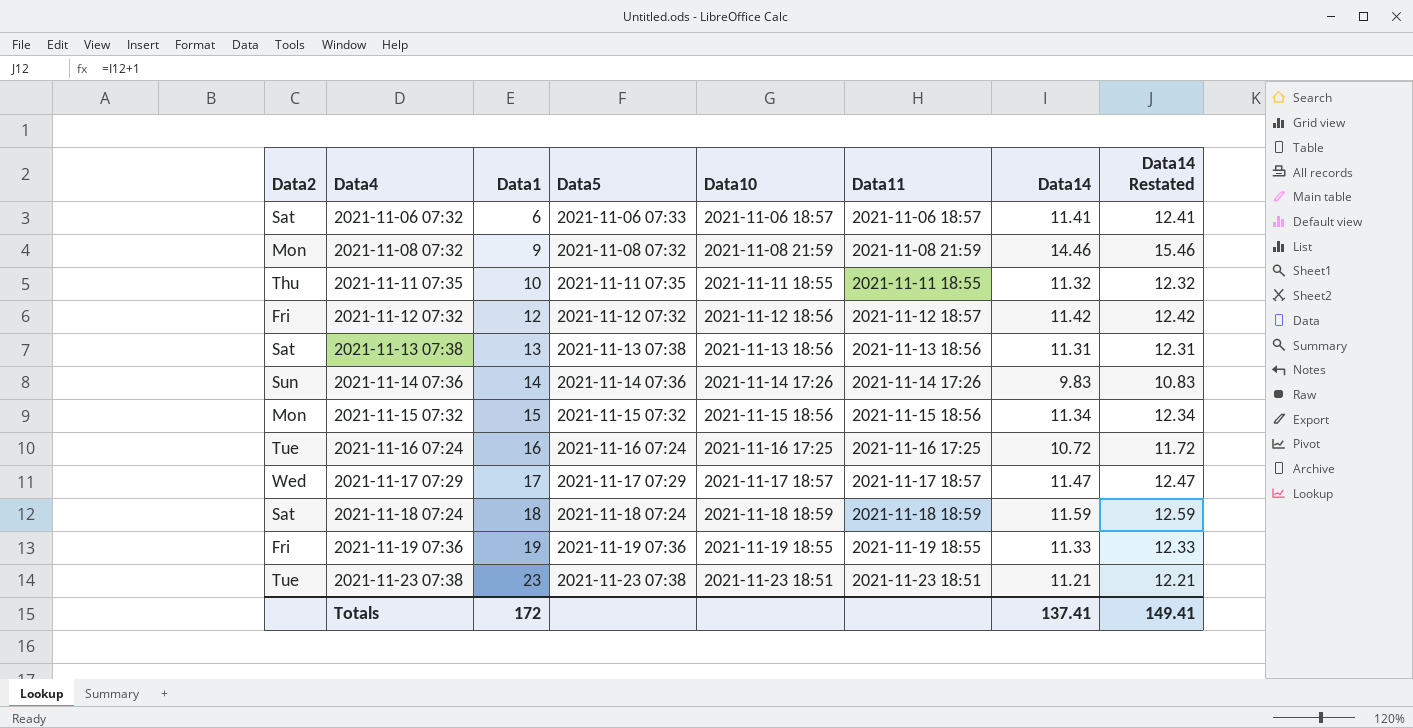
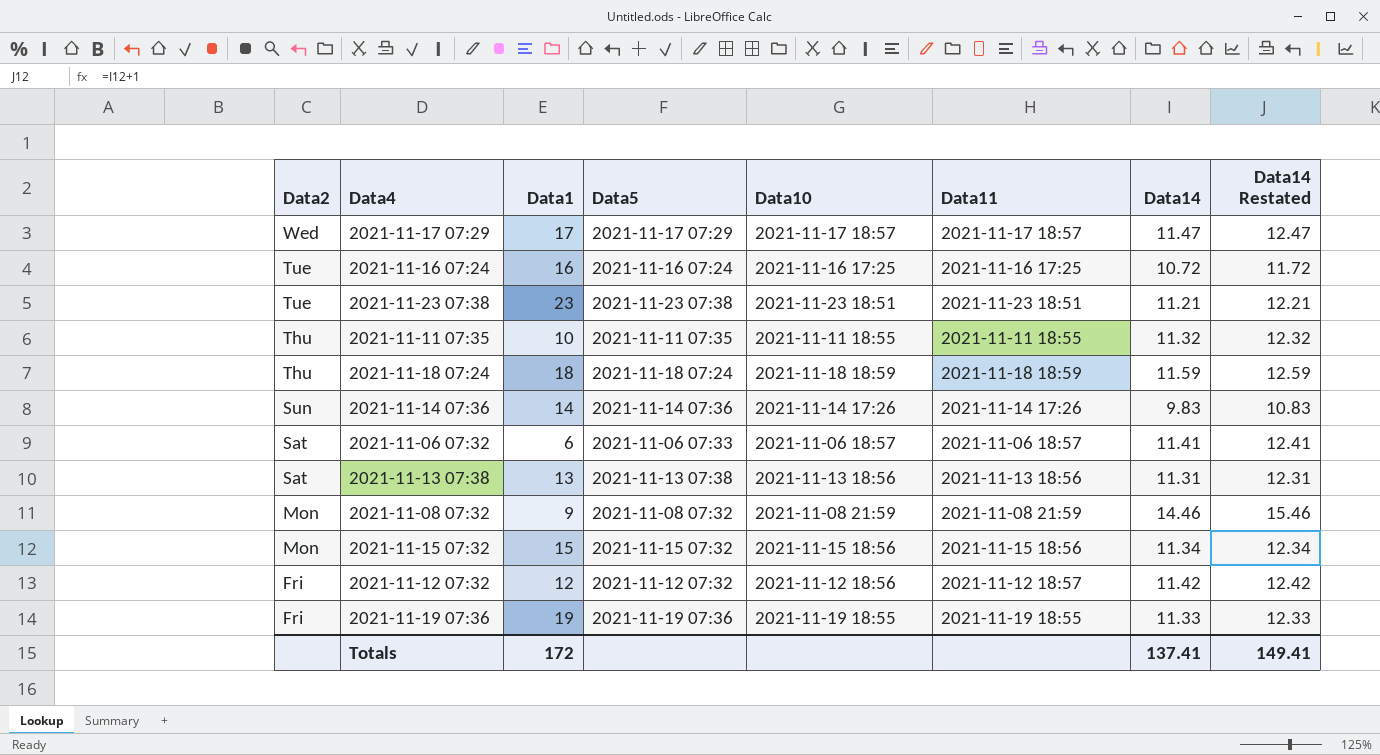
row order: Data4 ascending -> Data2 descending
2021-11-18 07:24 | Data2: Sat -> Thu

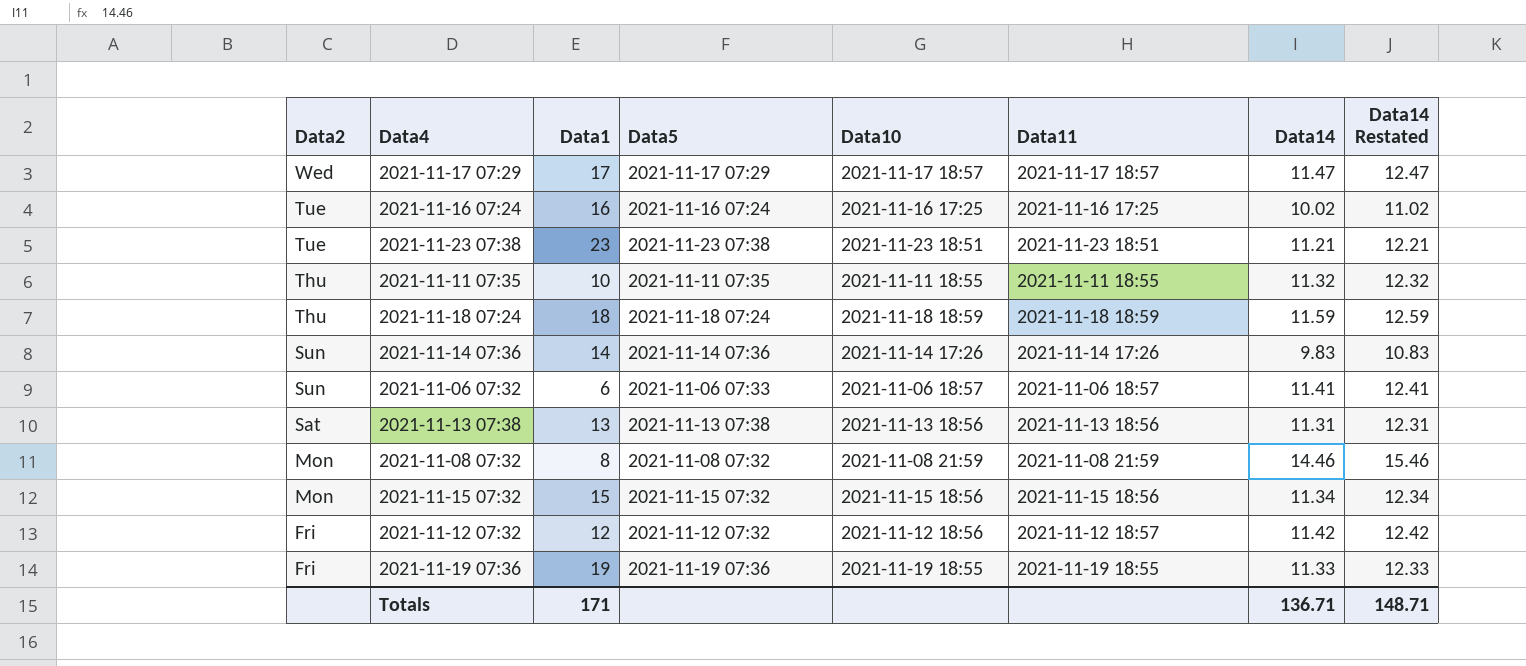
2021-11-16 07:24 | Data14: 10.72 -> 10.02
2021-11-16 07:24 | Data14 Restated: 11.72 -> 11.02
2021-11-06 07:32 | Data2: Sat -> Sun
2021-11-08 07:32 | Data1: 9 -> 8
Totals | Data1: 172 -> 171
Totals | Data14: 137.41 -> 136.71
Totals | Data14 Restated: 149.41 -> 148.71

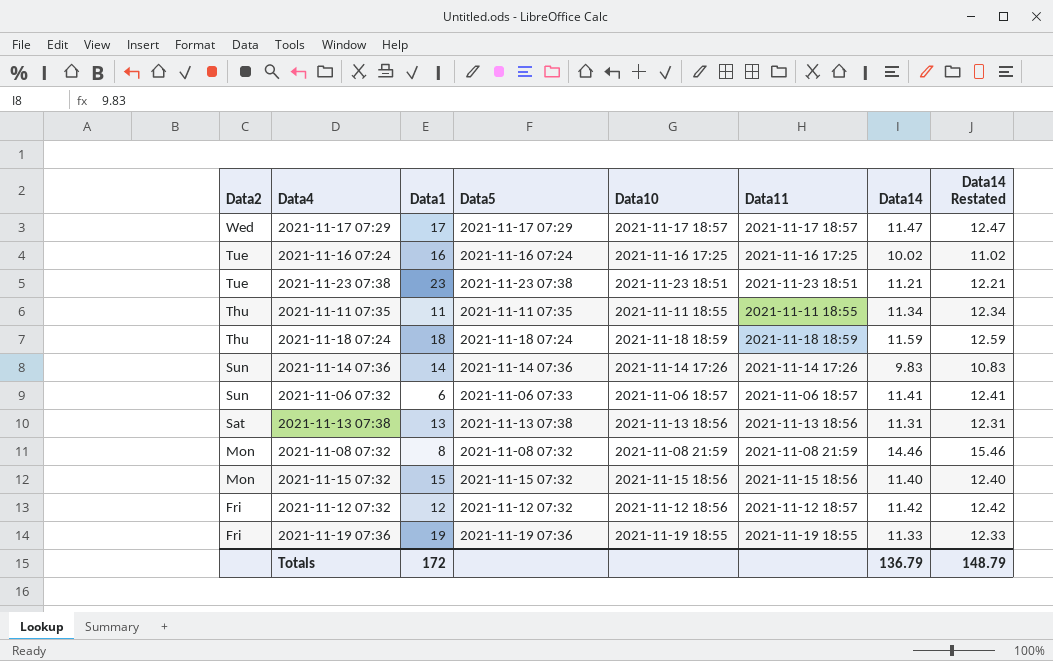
2021-11-11 07:35 | Data1: 10 -> 11
2021-11-11 07:35 | Data14: 11.32 -> 11.34
2021-11-11 07:35 | Data14 Restated: 12.32 -> 12.34
2021-11-15 07:32 | Data14: 11.34 -> 11.40
2021-11-15 07:32 | Data14 Restated: 12.34 -> 12.40
Totals | Data1: 171 -> 172
Totals | Data14: 136.71 -> 136.79
Totals | Data14 Restated: 148.71 -> 148.79

